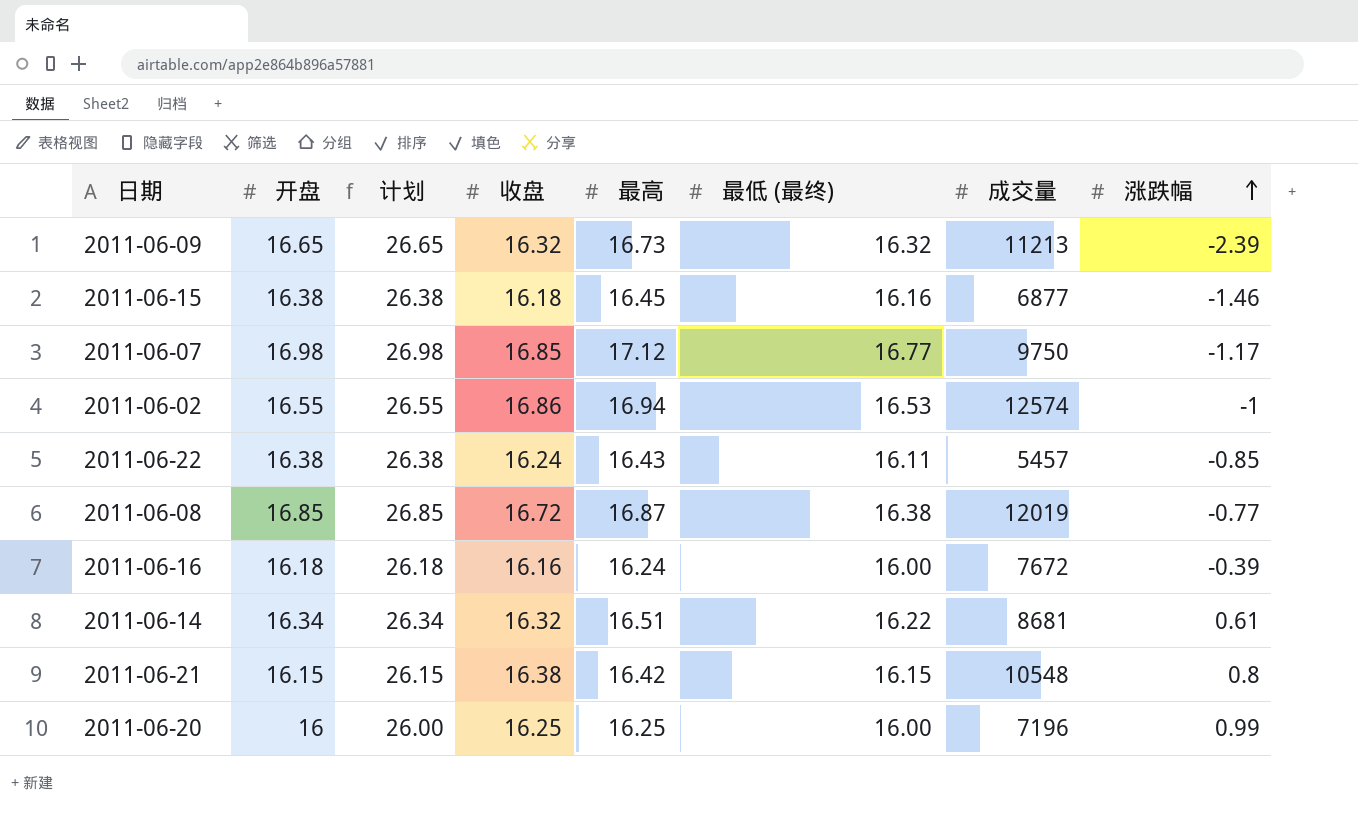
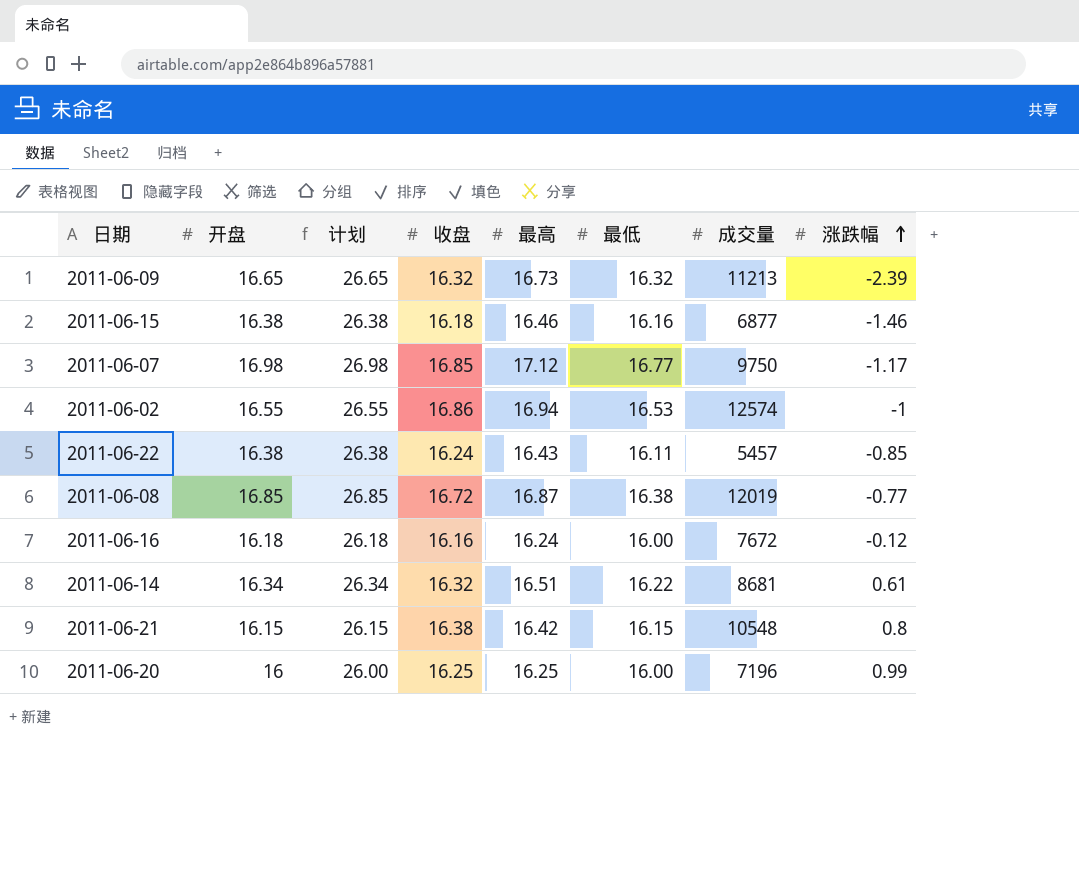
column name: 最低 (最终) -> 最低
2011-06-15 | 最高: 16.45 -> 16.46
2011-06-16 | 涨跌幅: -0.39 -> -0.12

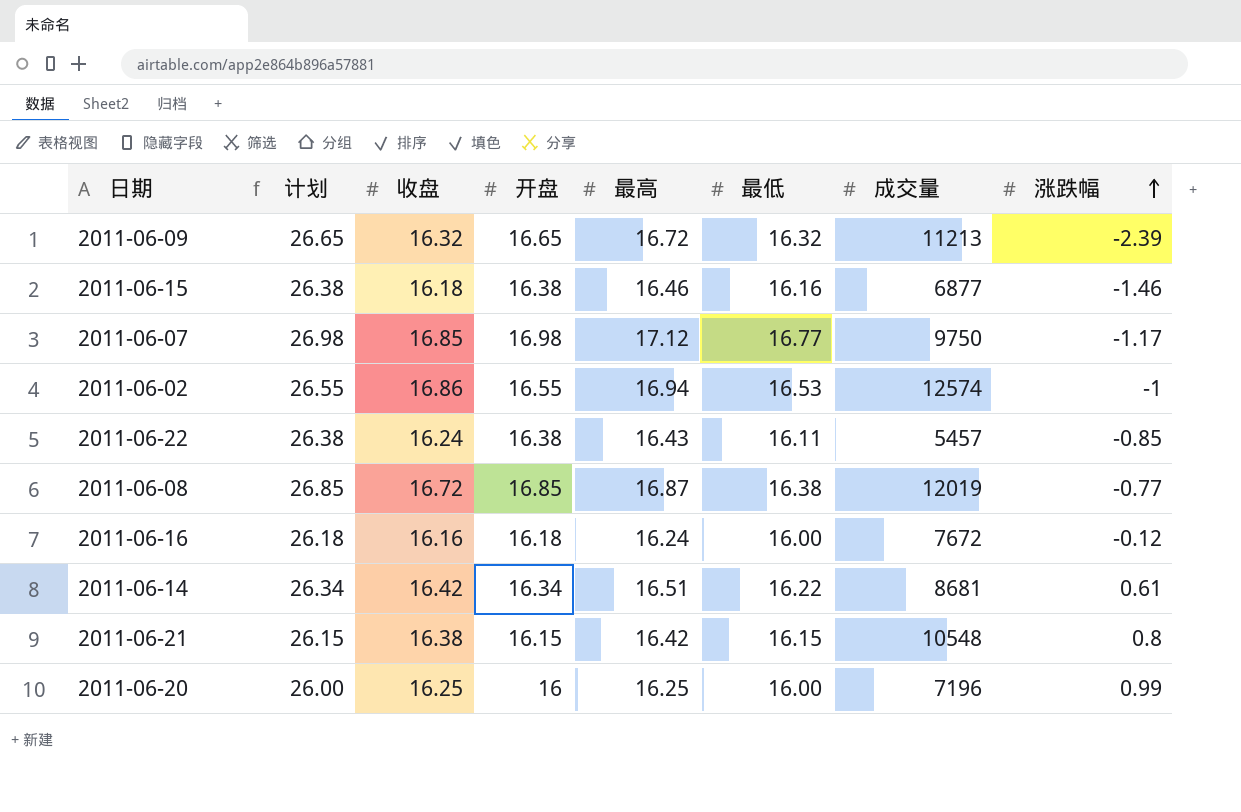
column 开盘 | position: 2 -> 4
2011-06-09 | 最高: 16.73 -> 16.72
2011-06-14 | 收盘: 16.32 -> 16.42

